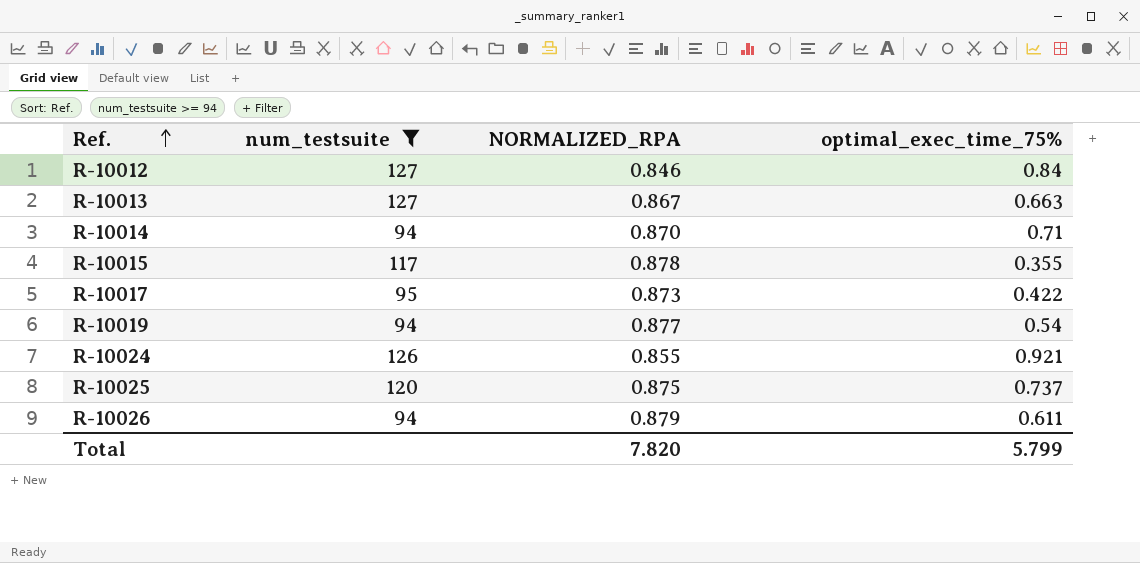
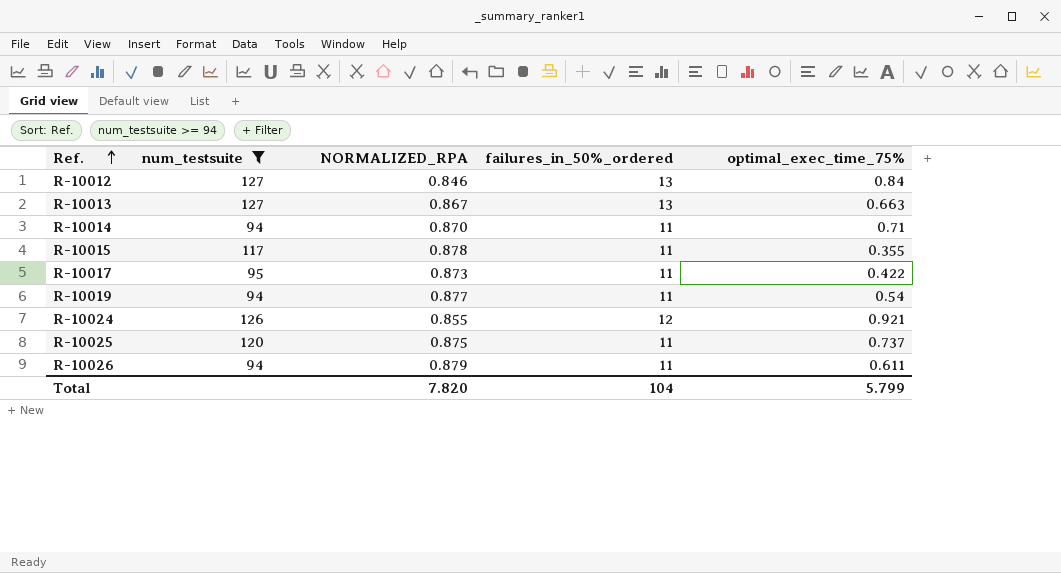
column failures_in_50%_ordered | position: none -> 4

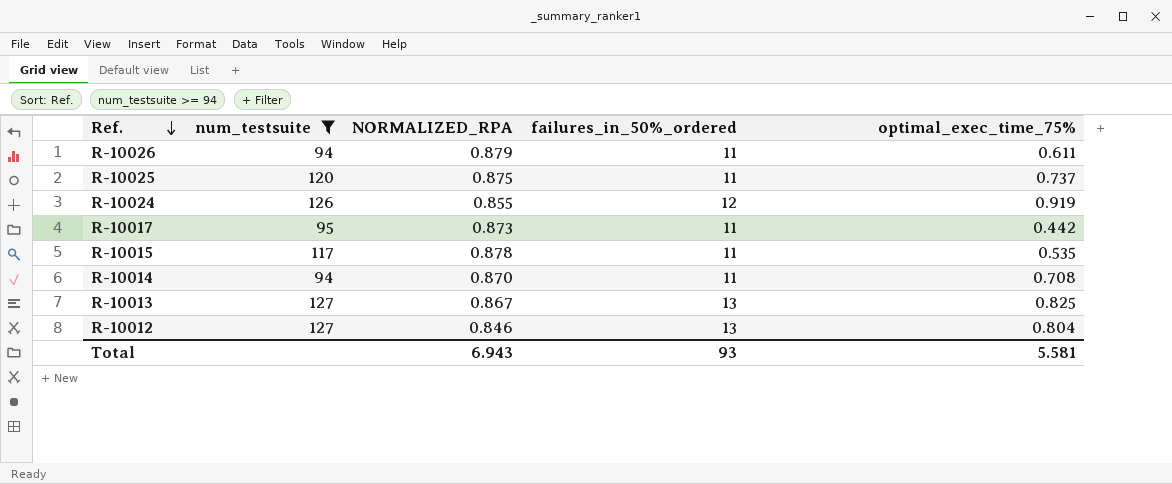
row order: Ref. ascending -> Ref. descending
row R-10019: 94 | 0.877 | 11 | 0.54 -> none
R-10024 | optimal_exec_time_75%: 0.921 -> 0.919
R-10017 | optimal_exec_time_75%: 0.422 -> 0.442
R-10015 | optimal_exec_time_75%: 0.355 -> 0.535
R-10014 | optimal_exec_time_75%: 0.71 -> 0.708
R-10013 | optimal_exec_time_75%: 0.663 -> 0.825
R-10012 | optimal_exec_time_75%: 0.84 -> 0.804
Total | NORMALIZED_RPA: 7.820 -> 6.943
Total | failures_in_50%_ordered: 104 -> 93
Total | optimal_exec_time_75%: 5.799 -> 5.581

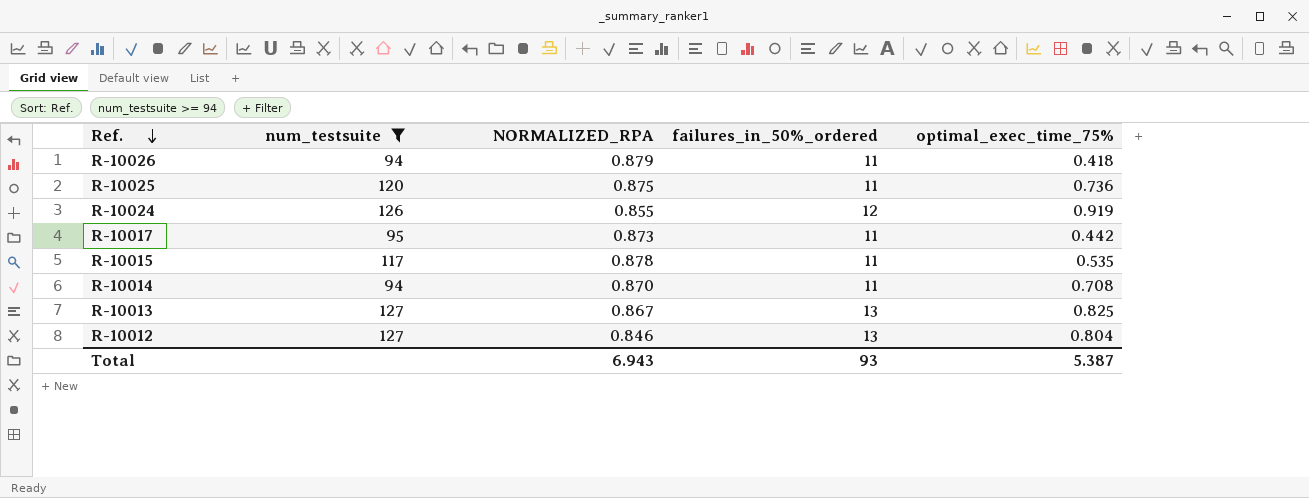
R-10026 | optimal_exec_time_75%: 0.611 -> 0.418
R-10025 | optimal_exec_time_75%: 0.737 -> 0.736
Total | optimal_exec_time_75%: 5.581 -> 5.387

